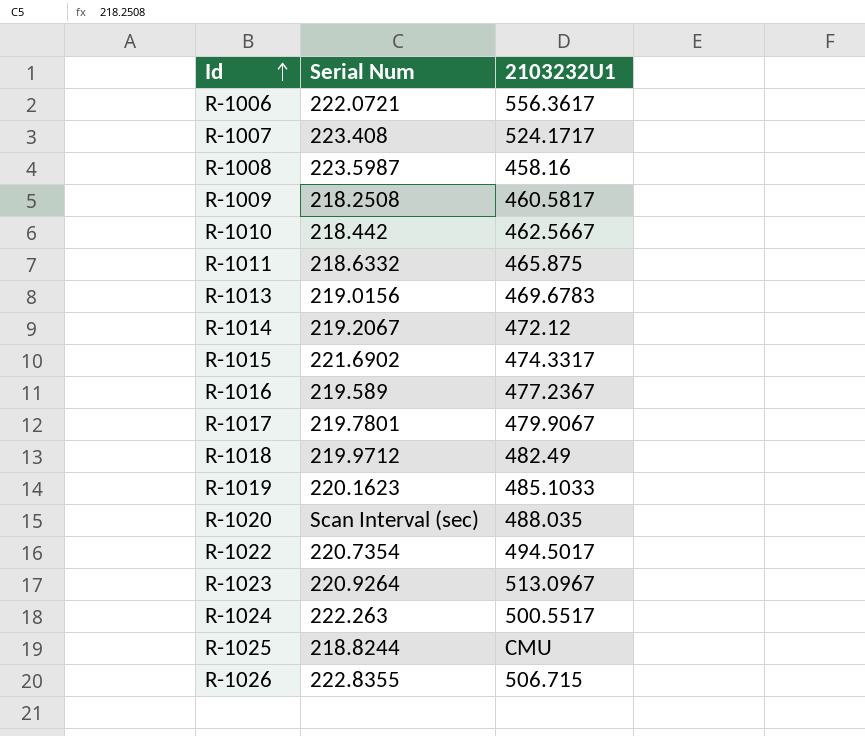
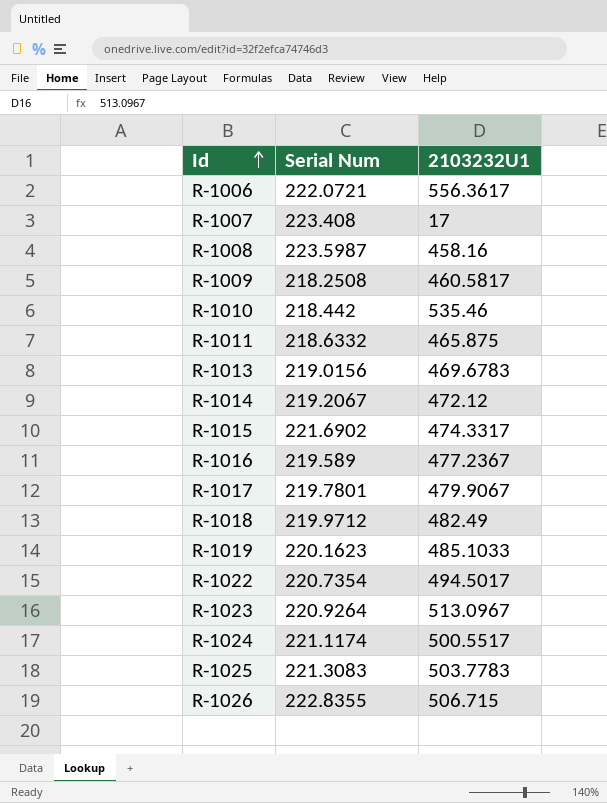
row R-1020: Scan Interval (sec) | 488.035 -> none
R-1007 | 2103232U1: 524.1717 -> 17
R-1010 | 2103232U1: 462.5667 -> 535.46
R-1024 | Serial Num: 222.263 -> 221.1174
R-1025 | Serial Num: 218.8244 -> 221.3083
R-1025 | 2103232U1: CMU -> 503.7783

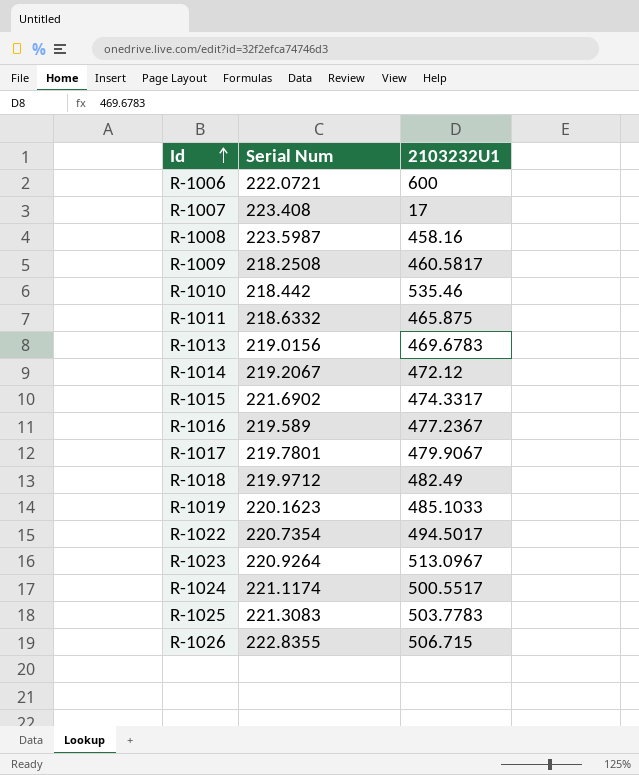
R-1006 | 2103232U1: 556.3617 -> 600

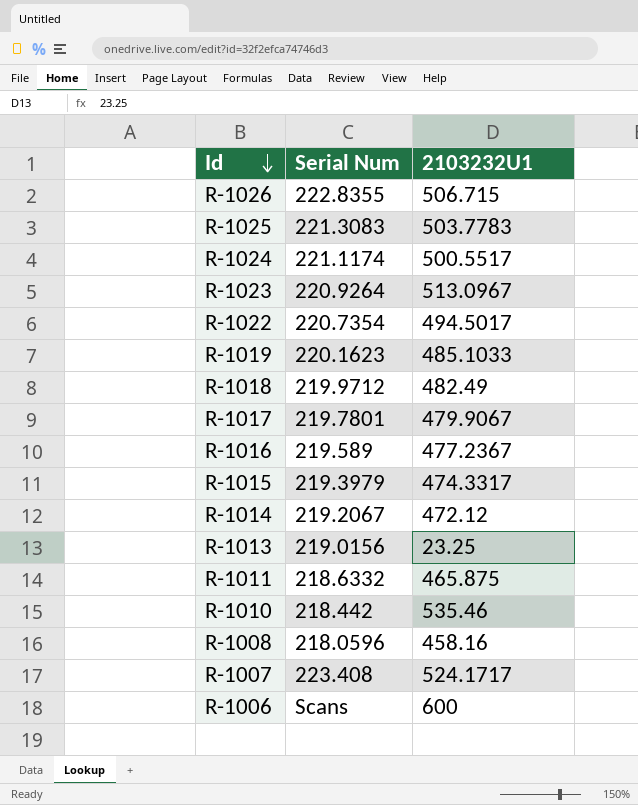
row order: Id ascending -> Id descending
row R-1009: 218.2508 | 460.5817 -> none
R-1015 | Serial Num: 221.6902 -> 219.3979
R-1013 | 2103232U1: 469.6783 -> 23.25
R-1008 | Serial Num: 223.5987 -> 218.0596
R-1007 | 2103232U1: 17 -> 524.1717
R-1006 | Serial Num: 222.0721 -> Scans

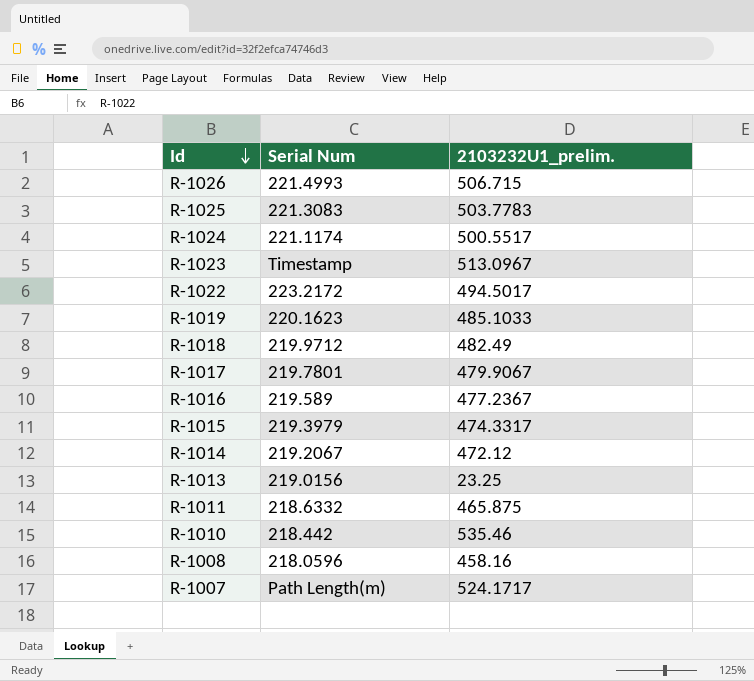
column name: 2103232U1 -> 2103232U1_prelim.
row R-1006: Scans | 600 -> none
R-1026 | Serial Num: 222.8355 -> 221.4993
R-1023 | Serial Num: 220.9264 -> Timestamp
R-1022 | Serial Num: 220.7354 -> 223.2172
R-1007 | Serial Num: 223.408 -> Path Length(m)

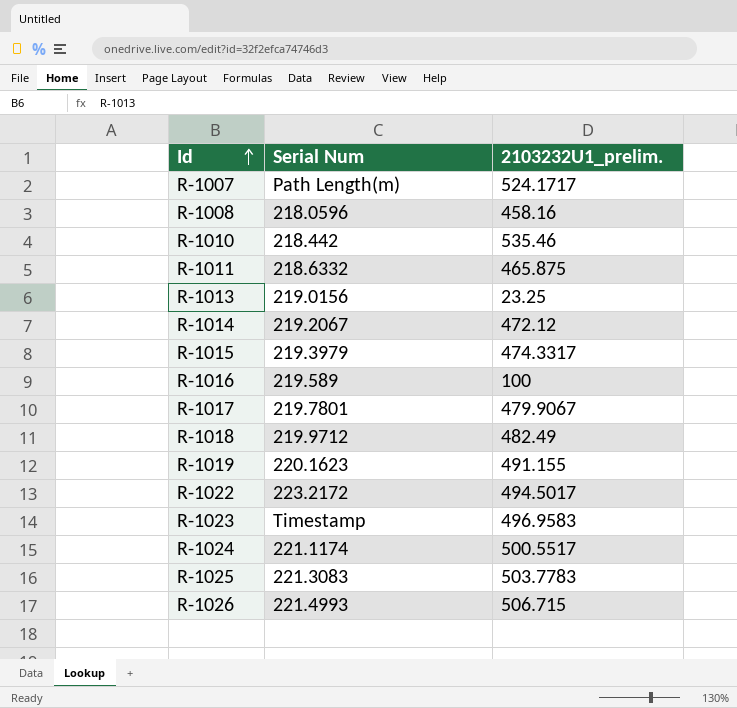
row order: Id descending -> Id ascending
R-1016 | 2103232U1_prelim.: 477.2367 -> 100
R-1019 | 2103232U1_prelim.: 485.1033 -> 491.155
R-1023 | 2103232U1_prelim.: 513.0967 -> 496.9583

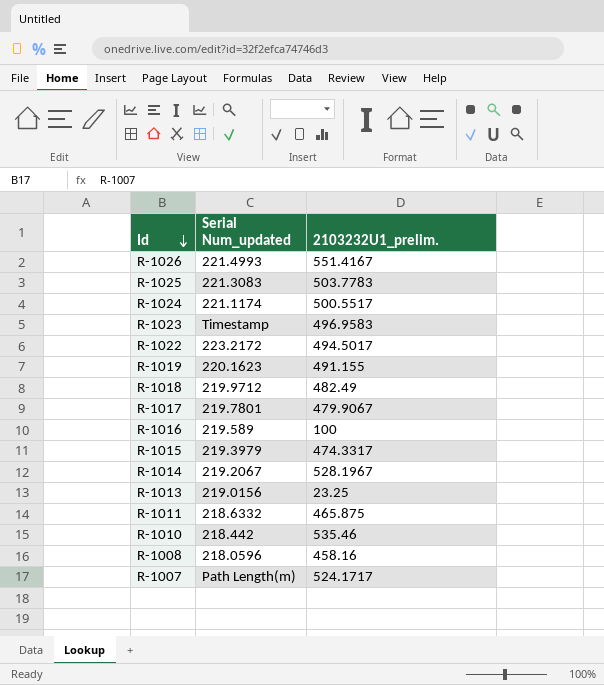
row order: Id ascending -> Id descending
column name: Serial Num -> Serial Num_updated
R-1026 | 2103232U1_prelim.: 506.715 -> 551.4167
R-1014 | 2103232U1_prelim.: 472.12 -> 528.1967

